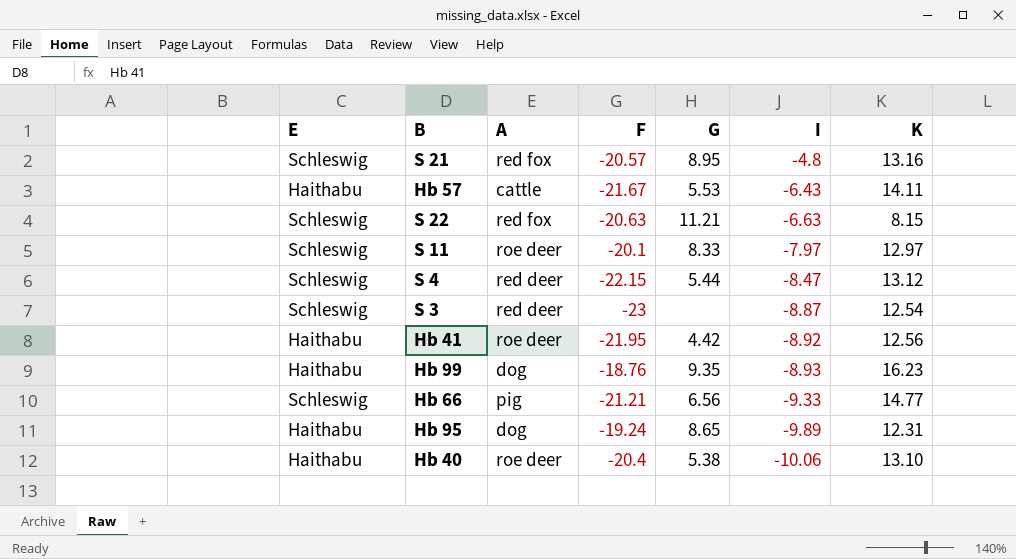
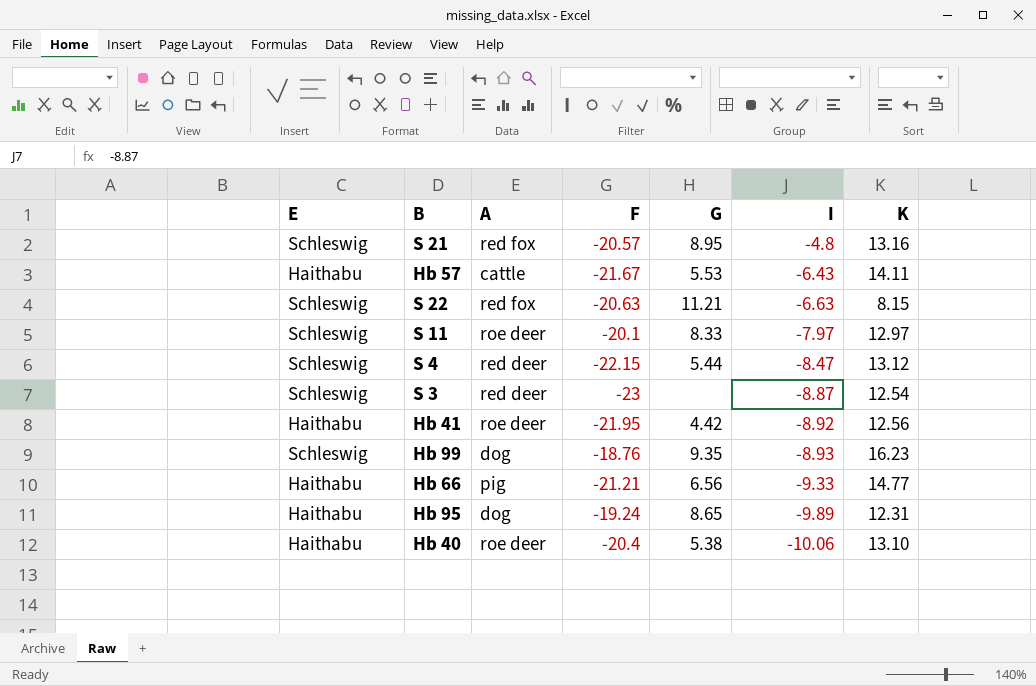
Hb 99 | E: Haithabu -> Schleswig
Hb 66 | E: Schleswig -> Haithabu

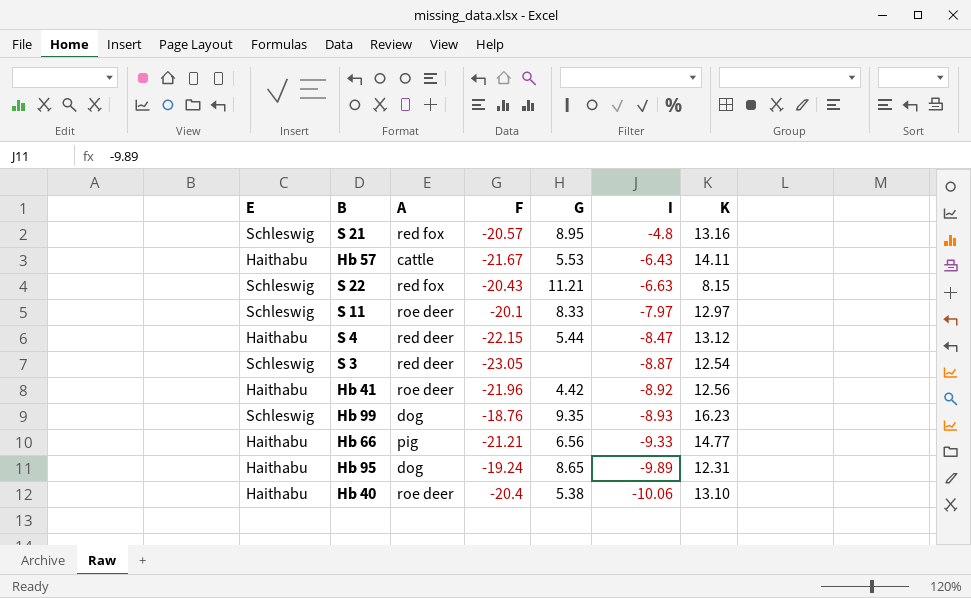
S 22 | F: -20.63 -> -20.43
S 4 | E: Schleswig -> Haithabu
S 3 | F: -23 -> -23.05
Hb 41 | F: -21.95 -> -21.96

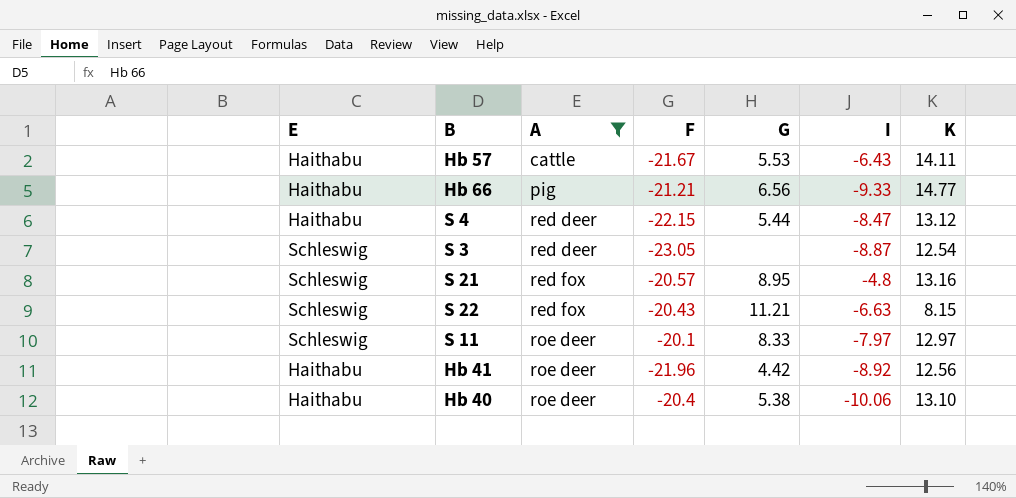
filter: none -> A != dog
row order: I descending -> A ascending

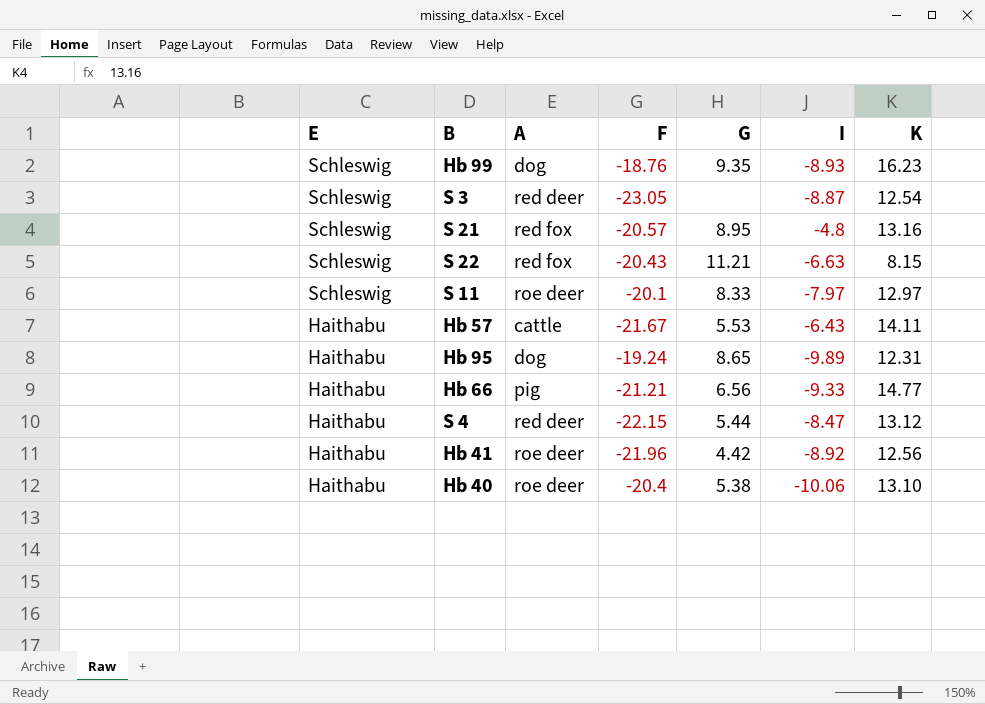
filter: A != dog -> none
row order: A ascending -> E descending

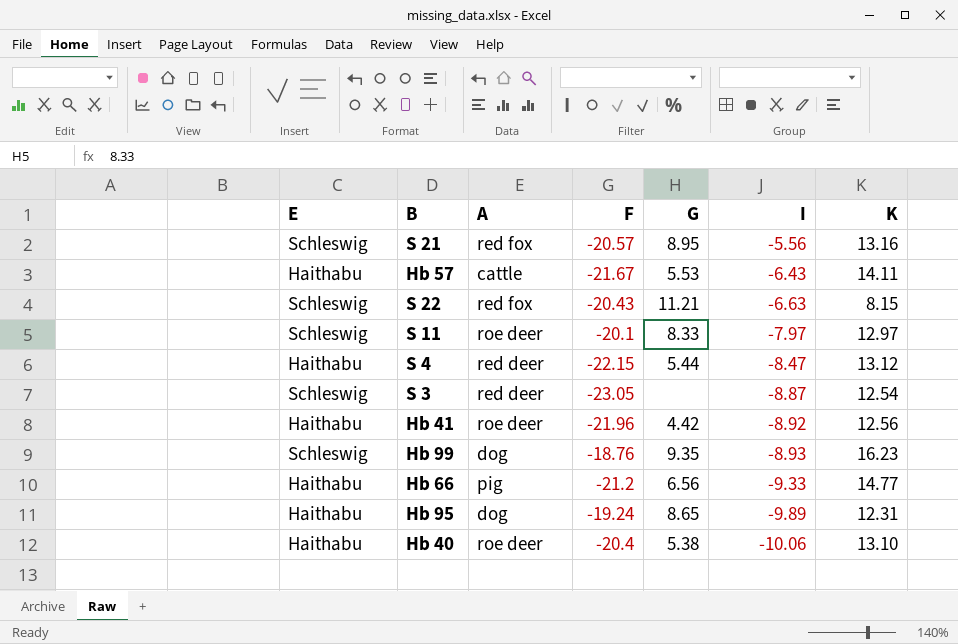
row order: E descending -> I descending
S 21 | I: -4.8 -> -5.56
Hb 66 | F: -21.21 -> -21.2

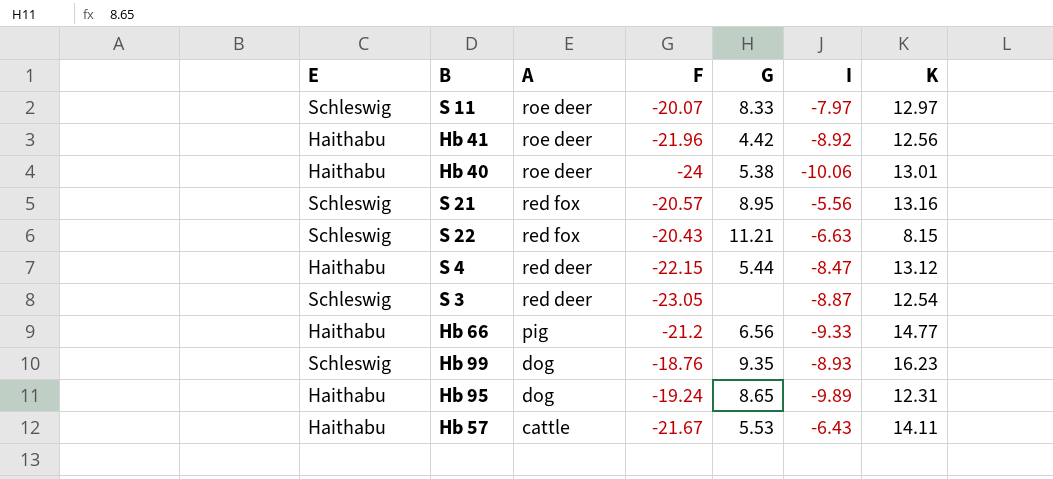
row order: I descending -> A descending
S 11 | F: -20.1 -> -20.07
Hb 40 | F: -20.4 -> -24
Hb 40 | K: 13.10 -> 13.01

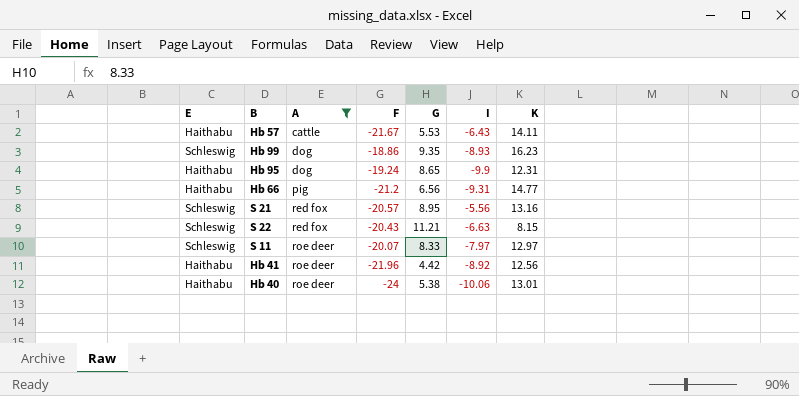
filter: none -> A != red deer
row order: A descending -> A ascending
Hb 99 | F: -18.76 -> -18.86
Hb 95 | I: -9.89 -> -9.9
Hb 66 | I: -9.33 -> -9.31

